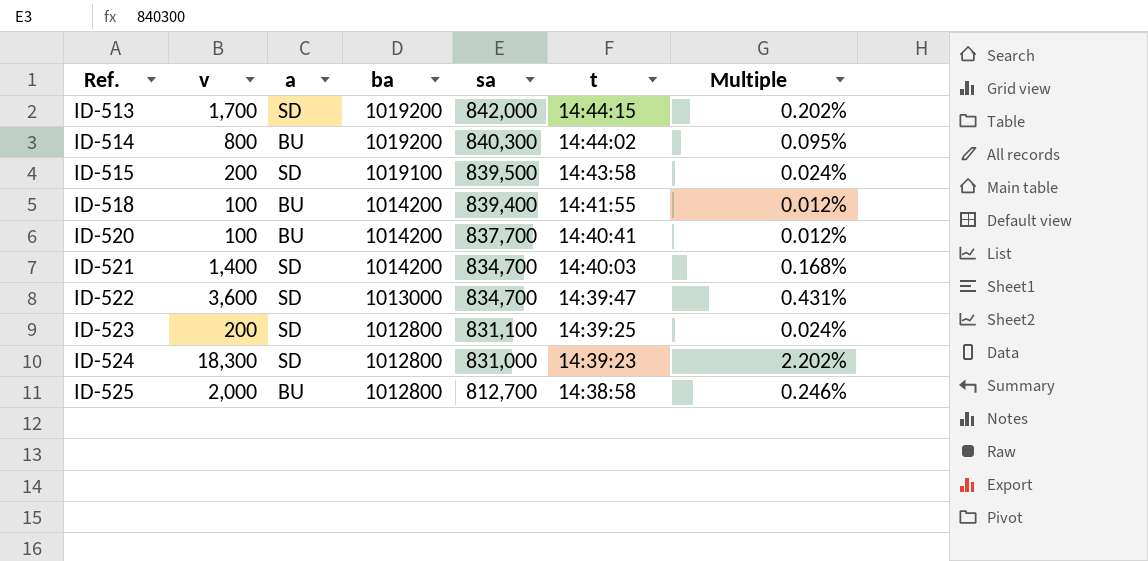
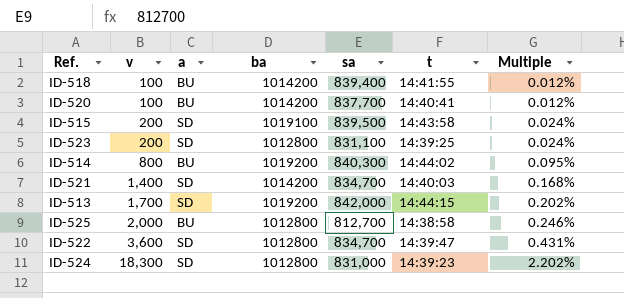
row order: Ref. ascending -> v ascending
ID-522 | ba: 1013000 -> 1012800

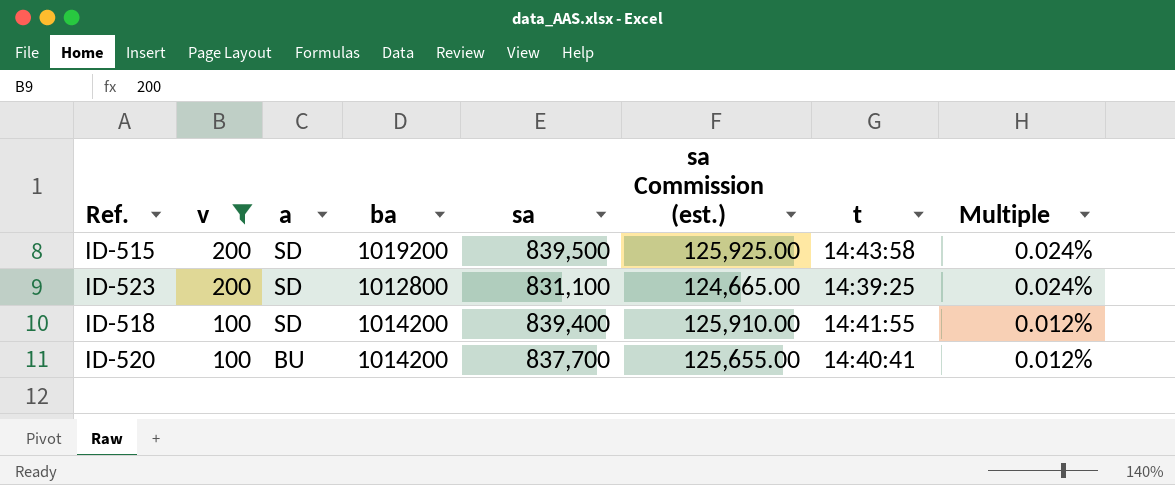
filter: none -> v <= 200
row order: v ascending -> v descending
column sa Commission (est.) | formula: none -> [sa] * 0.15
ID-515 | ba: 1019100 -> 1019200
ID-518 | a: BU -> SD

